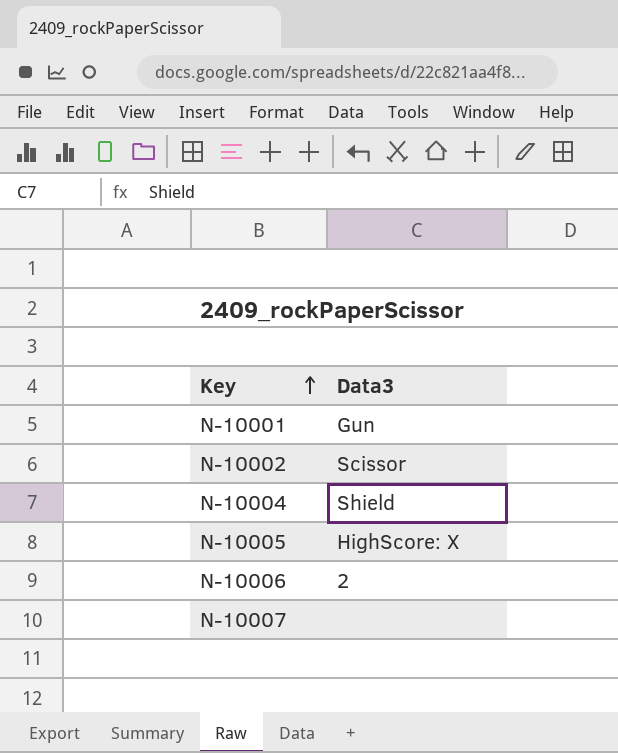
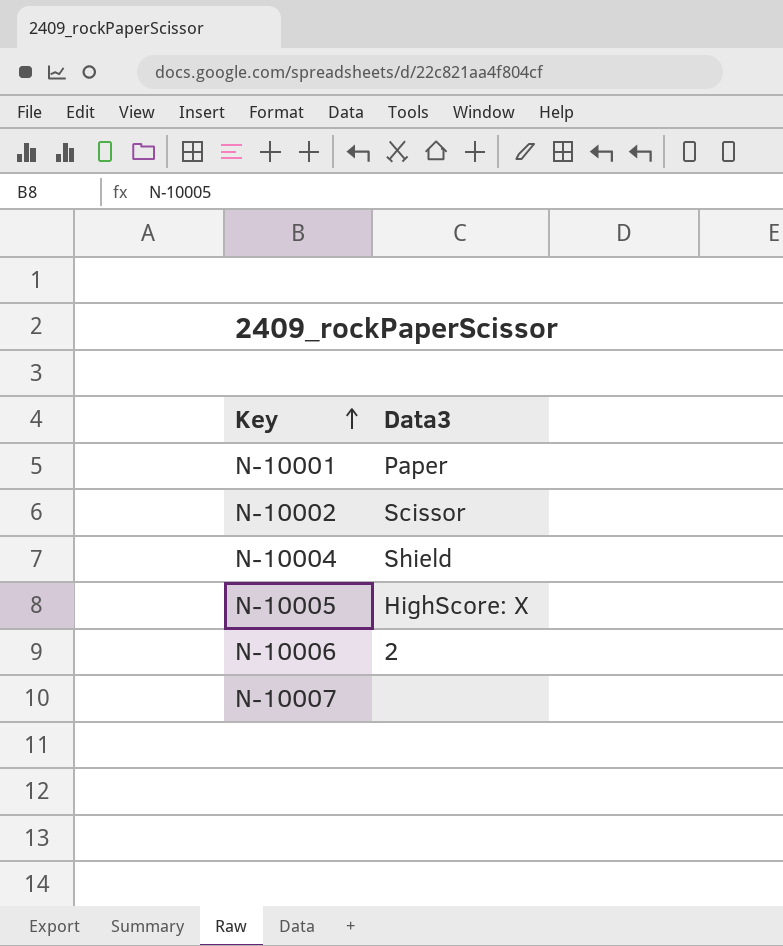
N-10001 | Data3: Gun -> Paper

